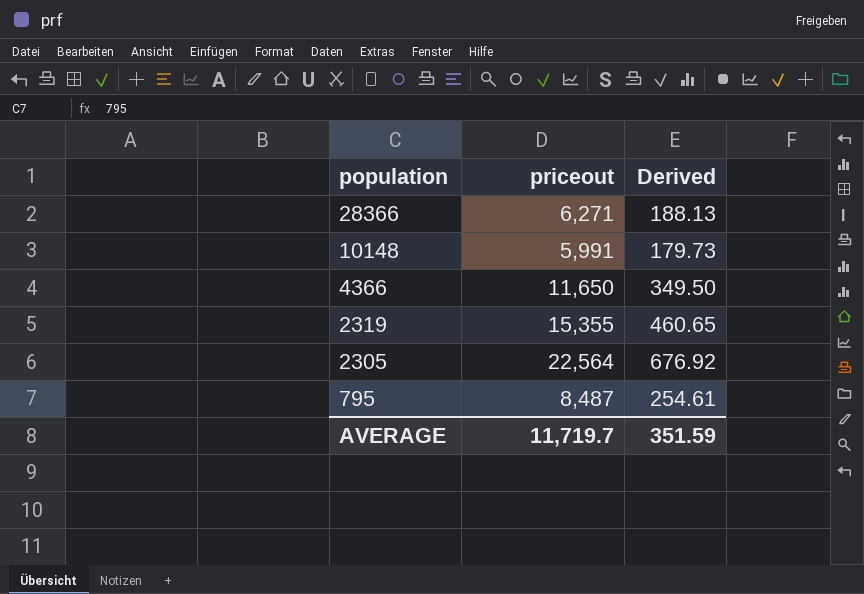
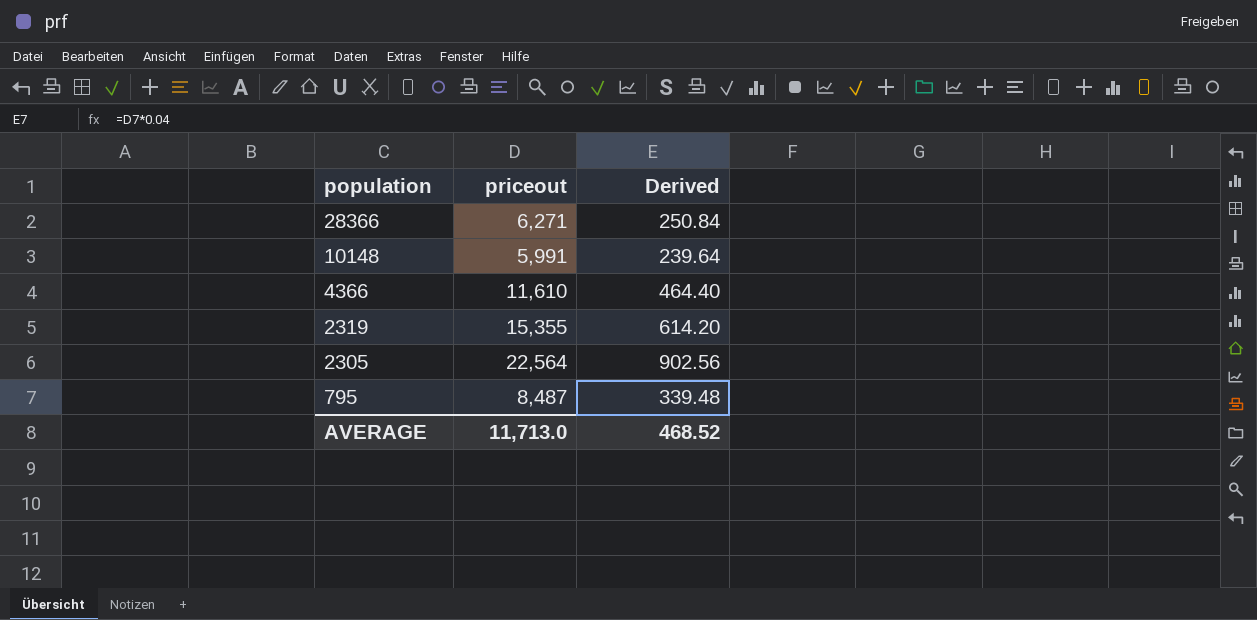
column Derived | formula: [priceout] * 0.03 -> [priceout] * 0.04
4366 | priceout: 11,650 -> 11,610
AVERAGE | priceout: 11,719.7 -> 11,713.0
AVERAGE | Derived: 351.59 -> 468.52

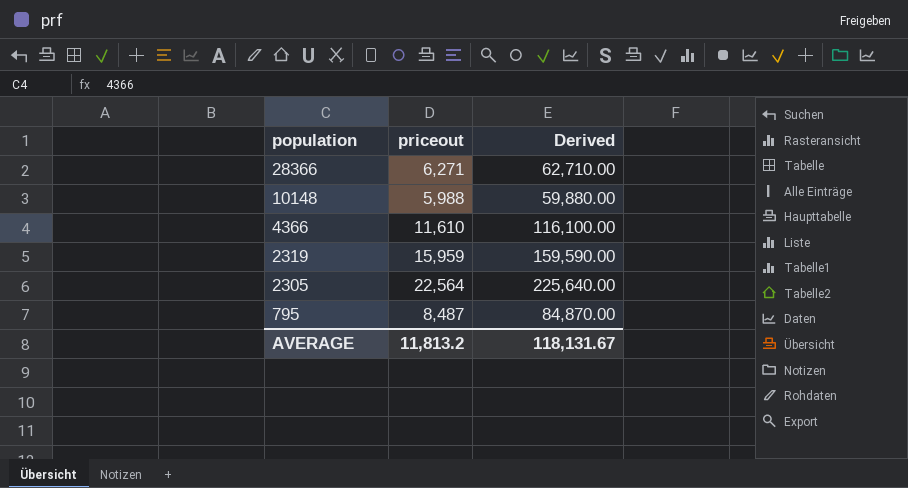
column Derived | formula: [priceout] * 0.04 -> [priceout] * 10
10148 | priceout: 5,991 -> 5,988
2319 | priceout: 15,355 -> 15,959
AVERAGE | priceout: 11,713.0 -> 11,813.2
AVERAGE | Derived: 468.52 -> 118,131.67

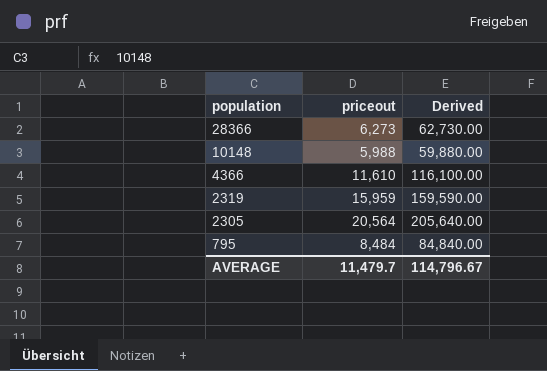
28366 | priceout: 6,271 -> 6,273
28366 | Derived: 62,710.00 -> 62,730.00
2305 | priceout: 22,564 -> 20,564
2305 | Derived: 225,640.00 -> 205,640.00
795 | priceout: 8,487 -> 8,484
795 | Derived: 84,870.00 -> 84,840.00
AVERAGE | priceout: 11,813.2 -> 11,479.7
AVERAGE | Derived: 118,131.67 -> 114,796.67

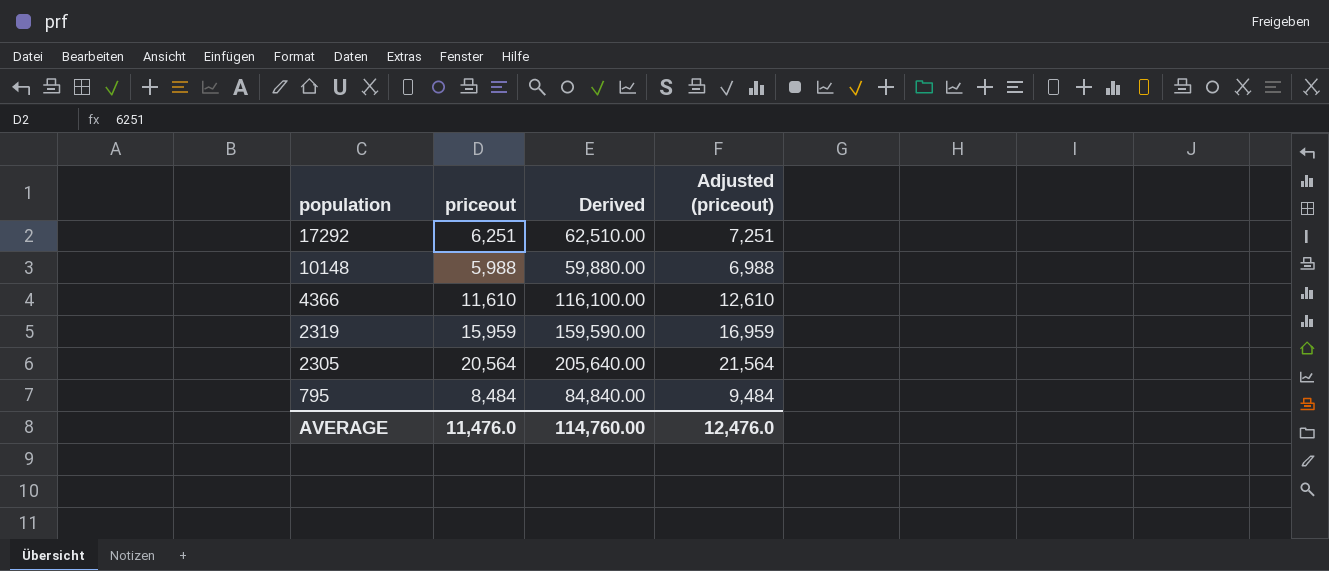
column Adjusted (priceout) | formula: none -> [priceout] + 1000
row 28366: 6,273 | 62,730.00 -> none
row 17292: none -> 6,251 | 62,510.00 | 7,251
AVERAGE | priceout: 11,479.7 -> 11,476.0
AVERAGE | Derived: 114,796.67 -> 114,760.00

